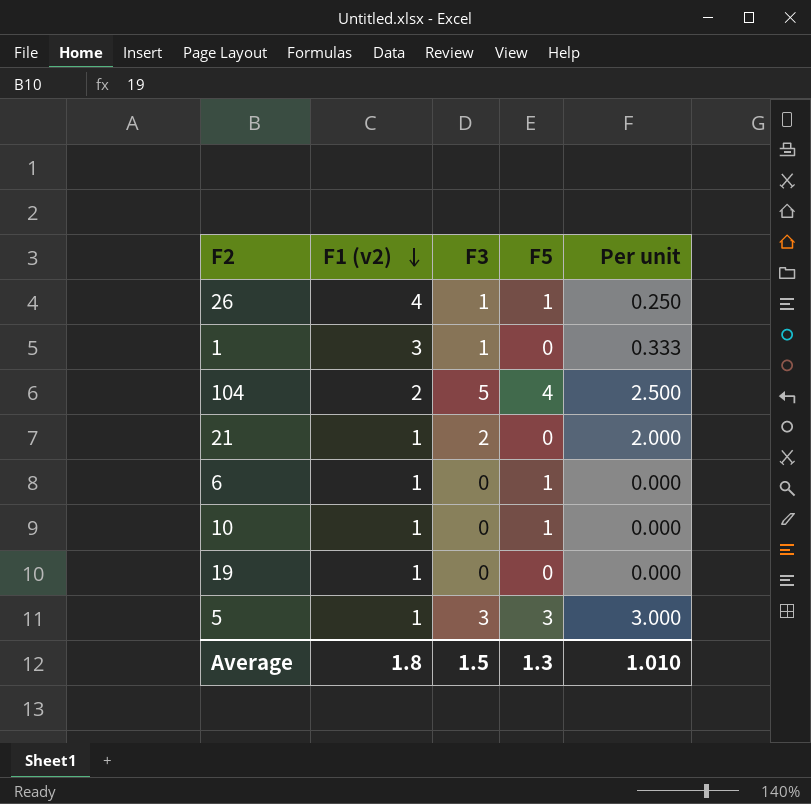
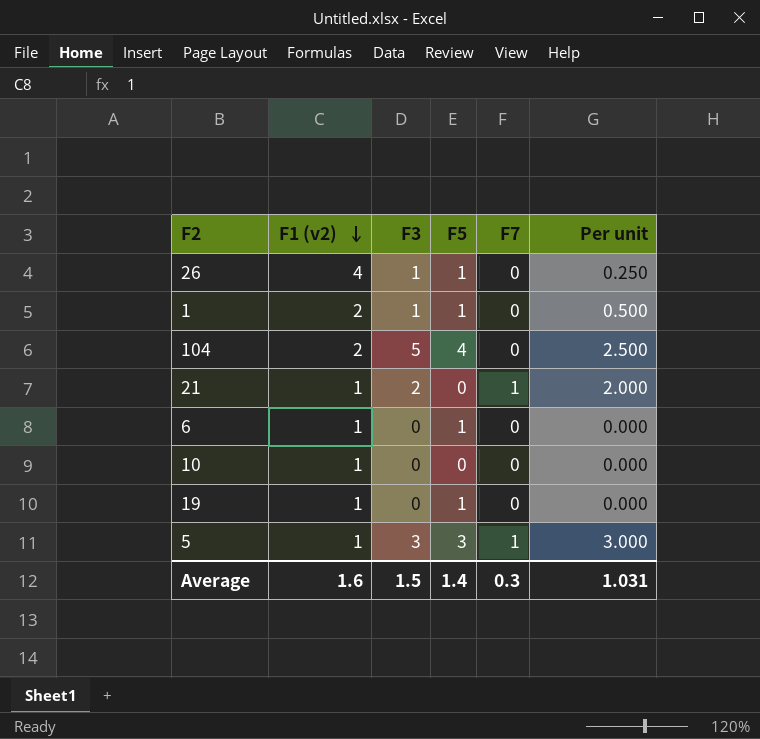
column F7 | position: none -> 5
1 | F1 (v2): 3 -> 2
1 | F5: 0 -> 1
1 | Per unit: 0.333 -> 0.500
10 | F5: 1 -> 0
19 | F5: 0 -> 1
Average | F1 (v2): 1.8 -> 1.6
Average | F5: 1.3 -> 1.4
Average | Per unit: 1.010 -> 1.031

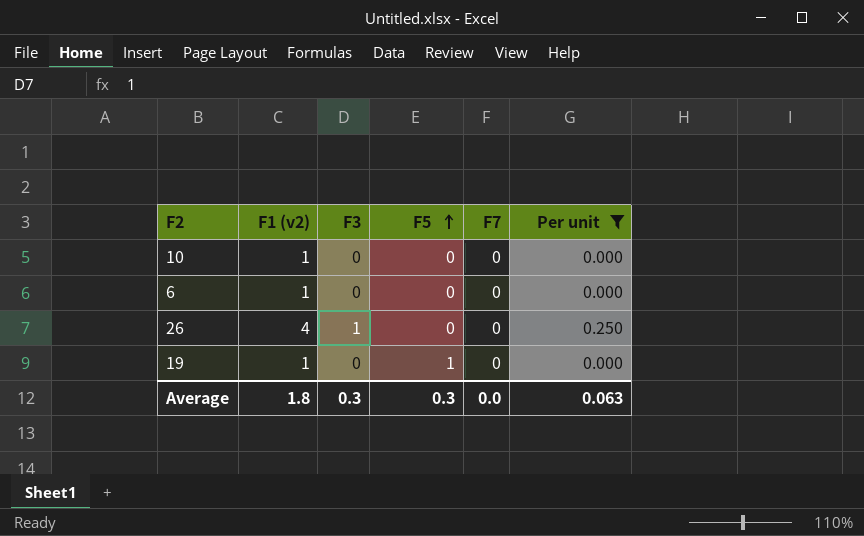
filter: none -> Per unit <= 0.250
row order: F1 (v2) descending -> F5 ascending
6 | F5: 1 -> 0
26 | F5: 1 -> 0
Average | F1 (v2): 1.6 -> 1.8
Average | F3: 1.5 -> 0.3
Average | F5: 1.4 -> 0.3
Average | F7: 0.3 -> 0.0
Average | Per unit: 1.031 -> 0.063

